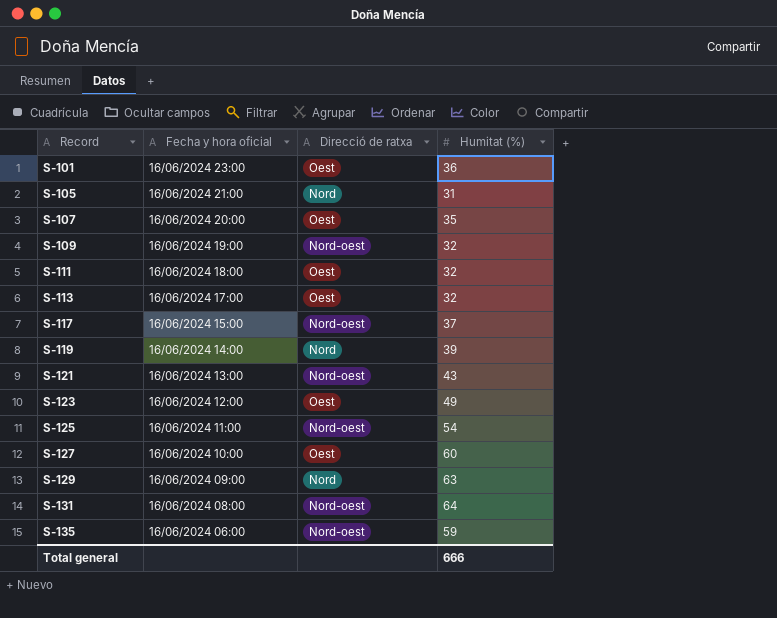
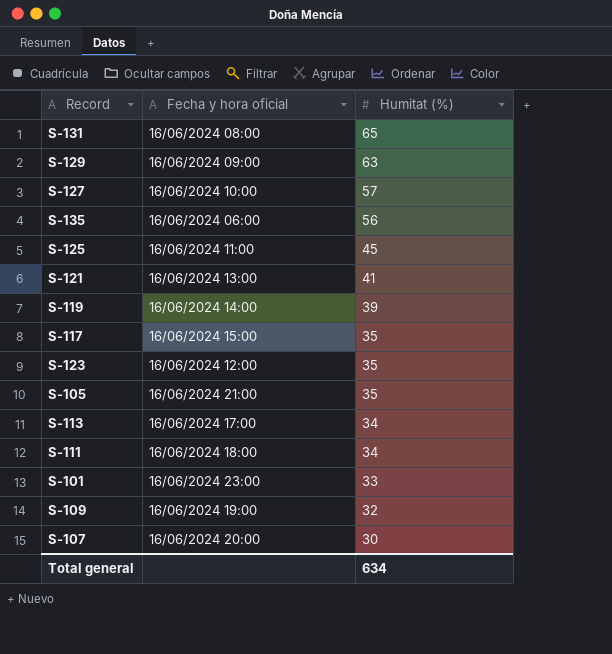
row order: Record ascending -> Humitat (%) descending
column Direcció de ratxa | position: 3 -> none
S-131 | Humitat (%): 64 -> 65
S-127 | Humitat (%): 60 -> 57
S-135 | Humitat (%): 59 -> 56
S-125 | Humitat (%): 54 -> 45
S-121 | Humitat (%): 43 -> 41
S-117 | Humitat (%): 37 -> 35
S-123 | Humitat (%): 49 -> 35
S-105 | Humitat (%): 31 -> 35
S-113 | Humitat (%): 32 -> 34
S-111 | Humitat (%): 32 -> 34
S-101 | Humitat (%): 36 -> 33
S-107 | Humitat (%): 35 -> 30
Total general | Humitat (%): 666 -> 634

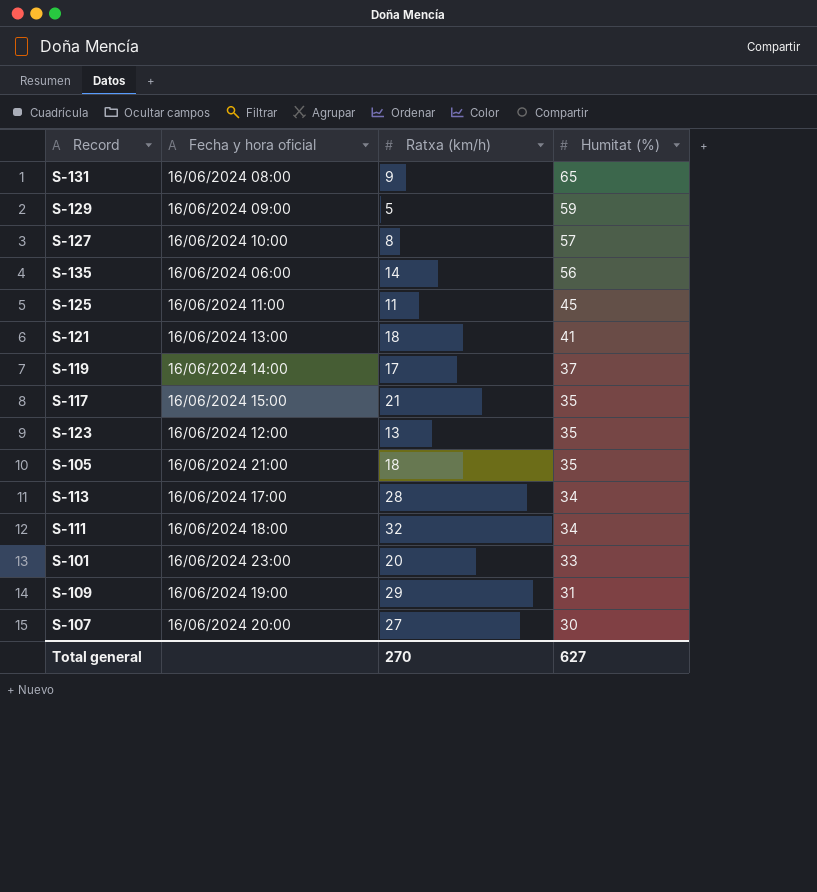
column Ratxa (km/h) | position: none -> 3
S-129 | Humitat (%): 63 -> 59
S-119 | Humitat (%): 39 -> 37
S-109 | Humitat (%): 32 -> 31
Total general | Humitat (%): 634 -> 627

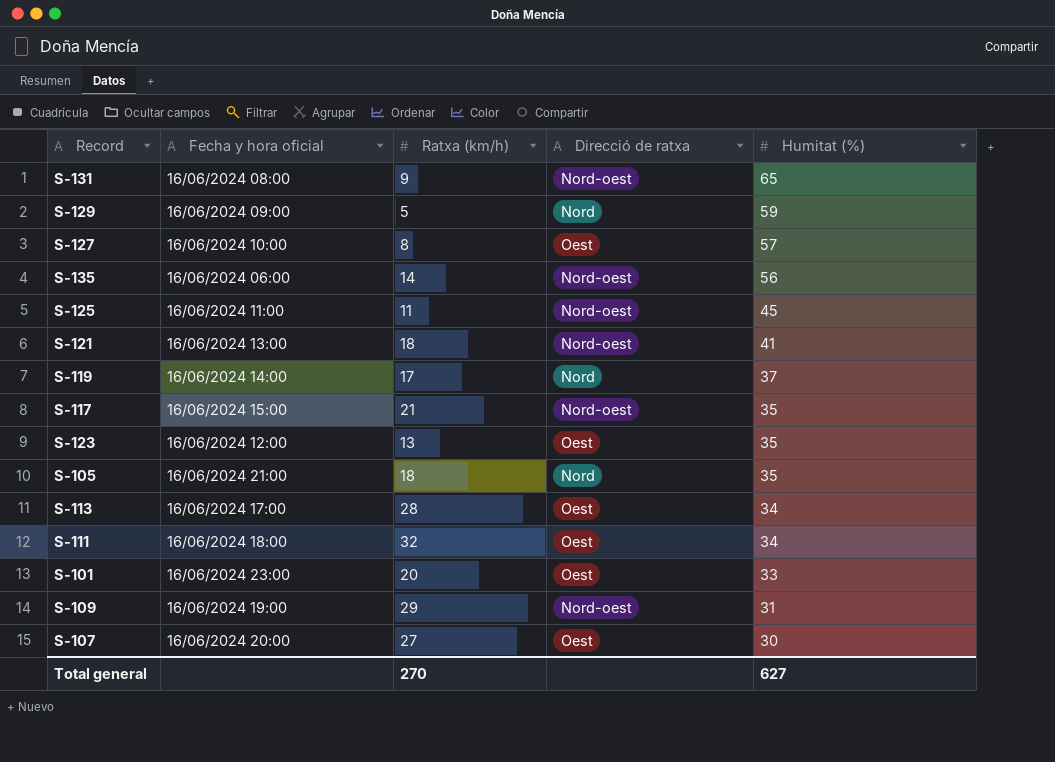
column Direcció de ratxa | position: none -> 4

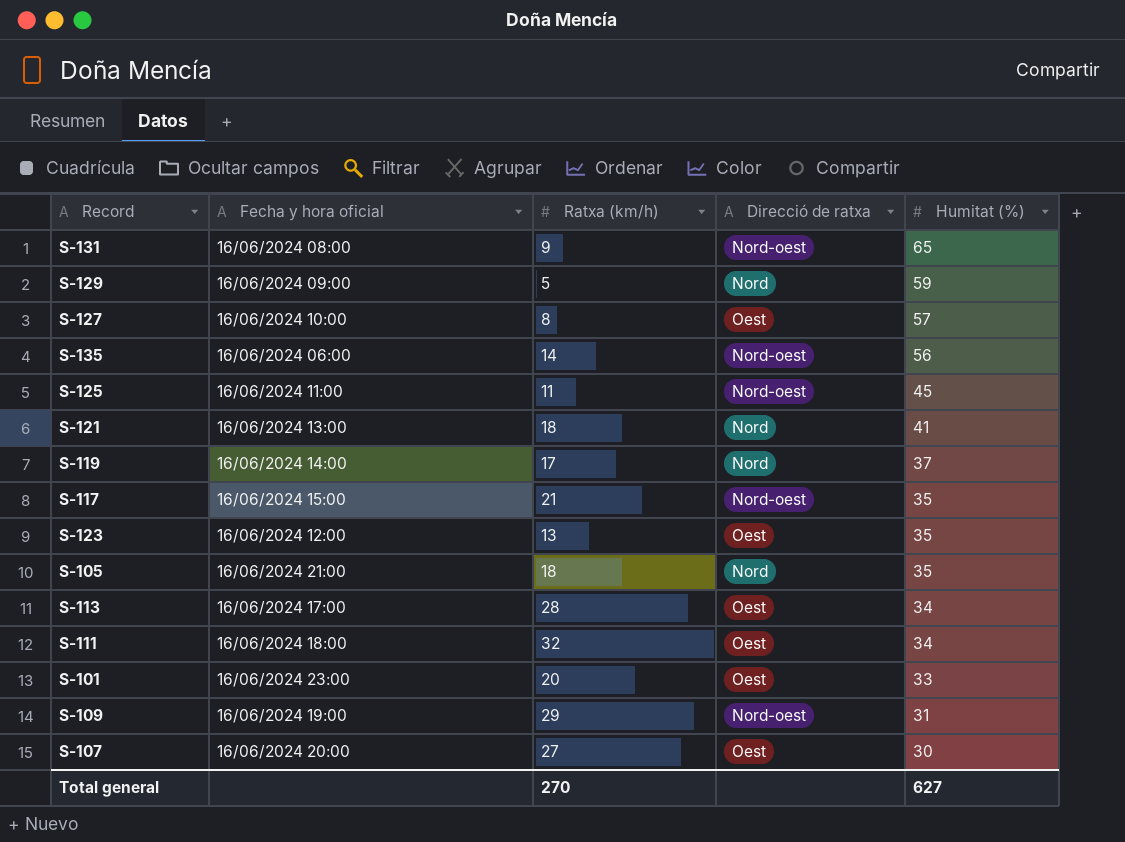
S-121 | Direcció de ratxa: Nord-oest -> Nord

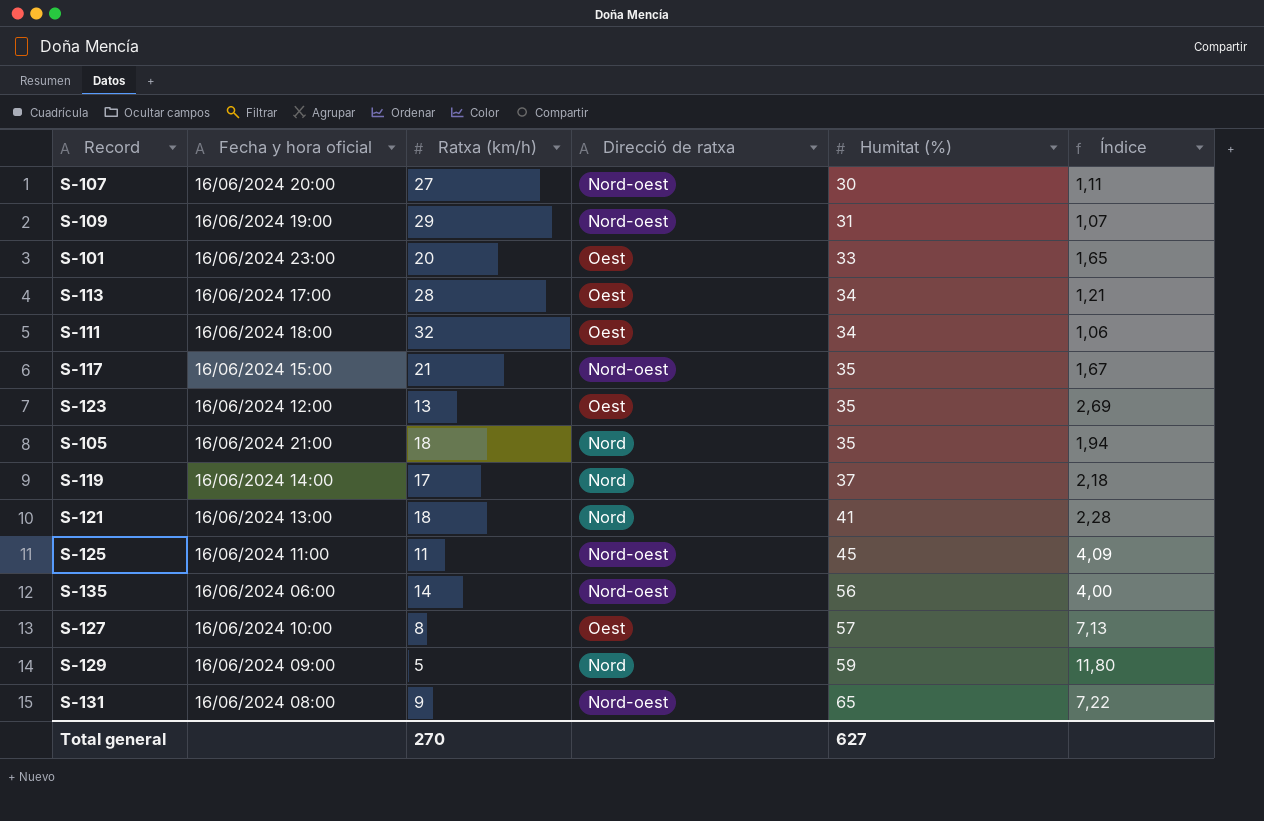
row order: Humitat (%) descending -> Humitat (%) ascending
column Índice | formula: none -> [Humitat (%)] / [Ratxa (km/h)]
S-107 | Direcció de ratxa: Oest -> Nord-oest

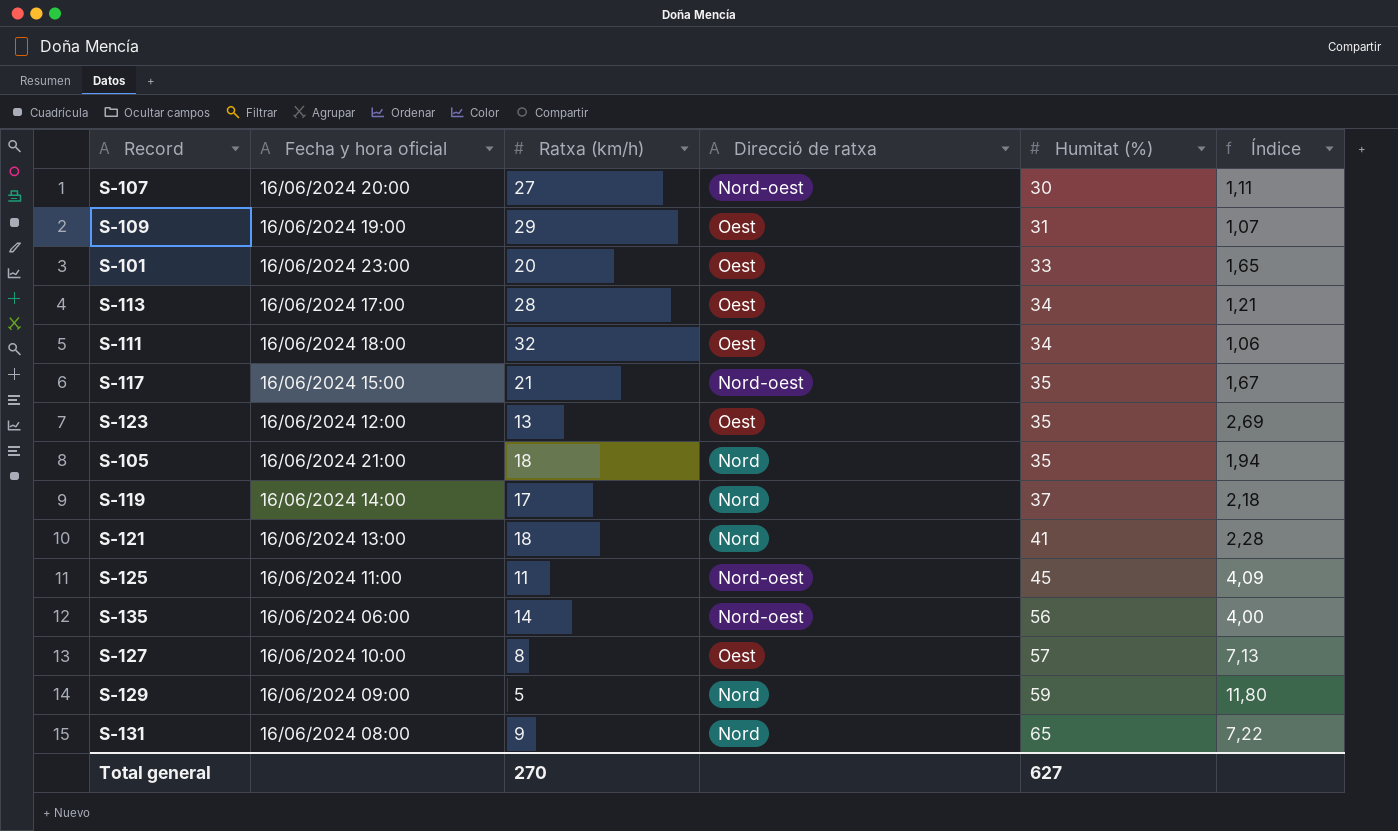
S-109 | Direcció de ratxa: Nord-oest -> Oest
S-131 | Direcció de ratxa: Nord-oest -> Nord

